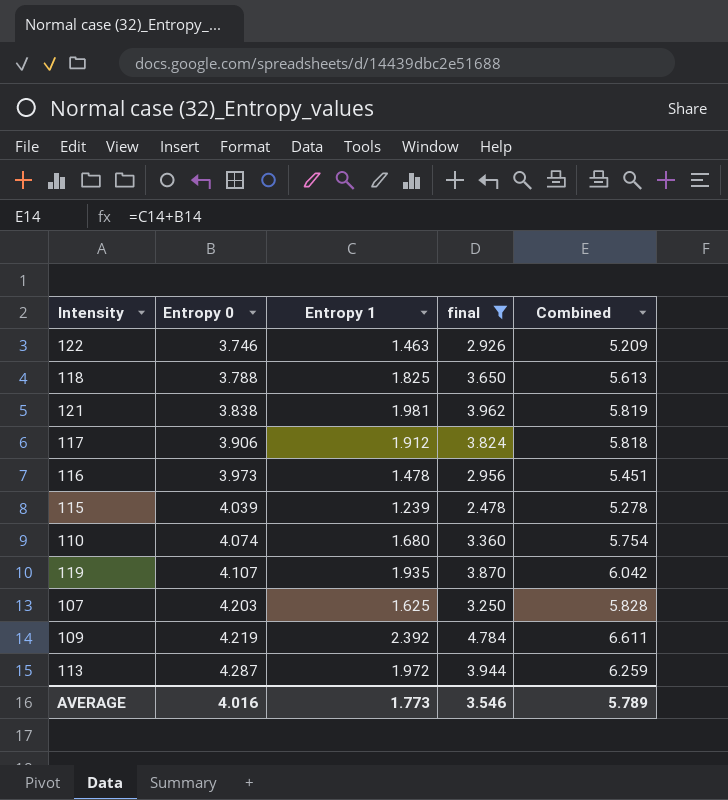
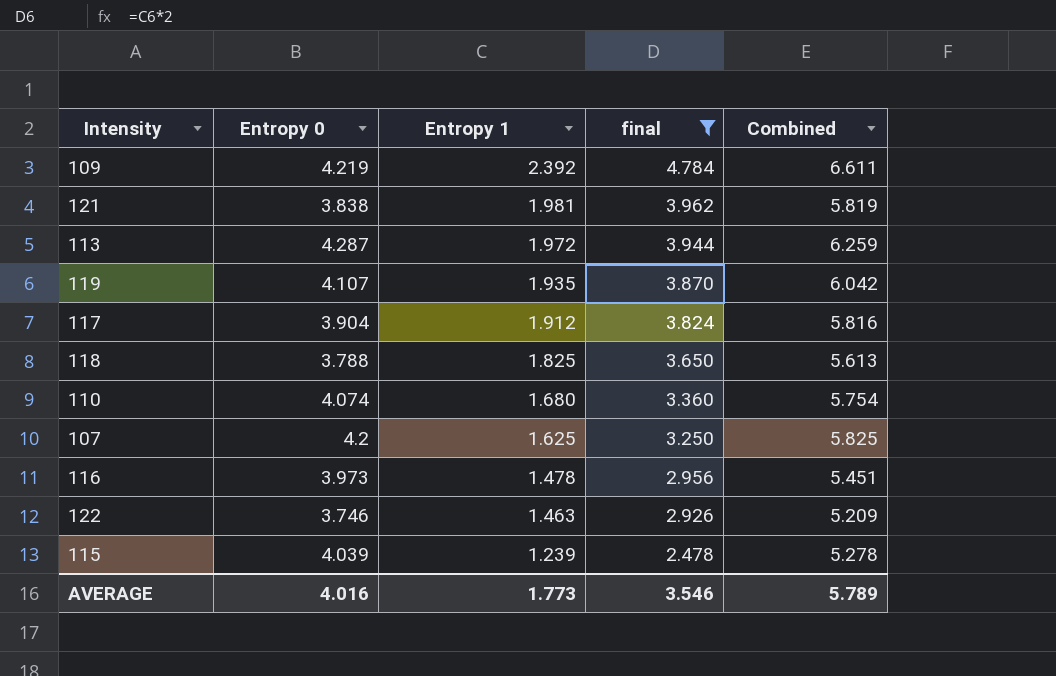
row order: Entropy 0 ascending -> Entropy 1 descending
117 | Entropy 0: 3.906 -> 3.904
117 | Combined: 5.818 -> 5.816
107 | Entropy 0: 4.203 -> 4.2
107 | Combined: 5.828 -> 5.825

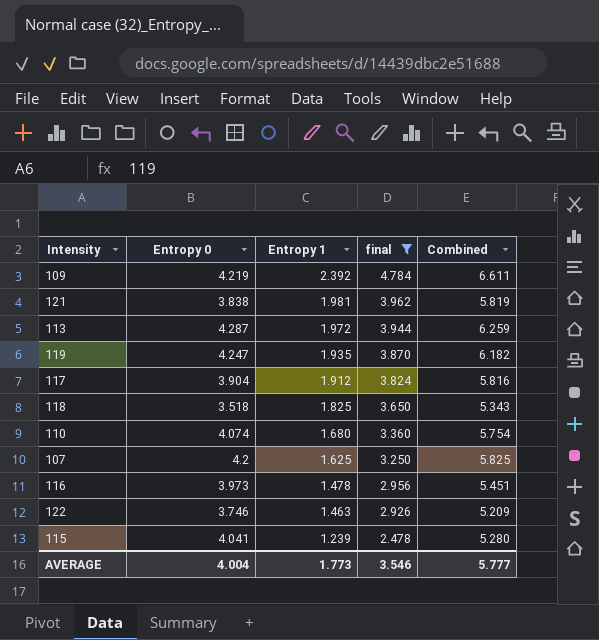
119 | Entropy 0: 4.107 -> 4.247
119 | Combined: 6.042 -> 6.182
118 | Entropy 0: 3.788 -> 3.518
118 | Combined: 5.613 -> 5.343
115 | Entropy 0: 4.039 -> 4.041
115 | Combined: 5.278 -> 5.280
AVERAGE | Entropy 0: 4.016 -> 4.004
AVERAGE | Combined: 5.789 -> 5.777

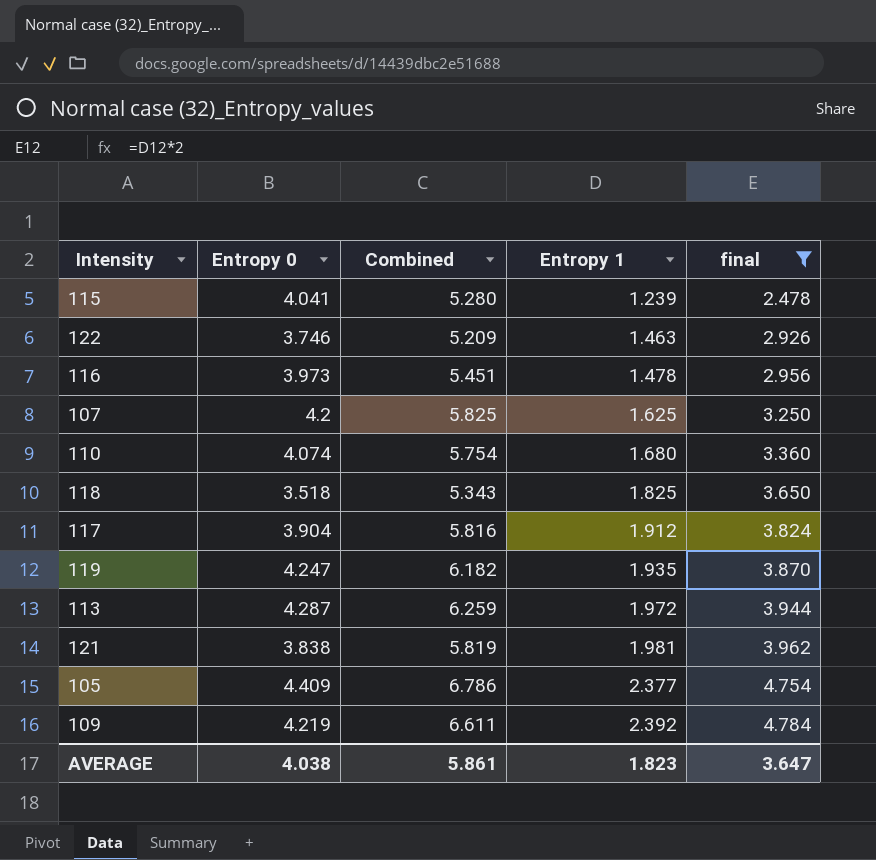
row order: Entropy 1 descending -> Entropy 1 ascending
column Combined | position: 5 -> 3
row 105: none -> 4.409 | 6.786 | 2.377 | 4.754
AVERAGE | Entropy 0: 4.004 -> 4.038
AVERAGE | Combined: 5.777 -> 5.861
AVERAGE | Entropy 1: 1.773 -> 1.823
AVERAGE | final: 3.546 -> 3.647

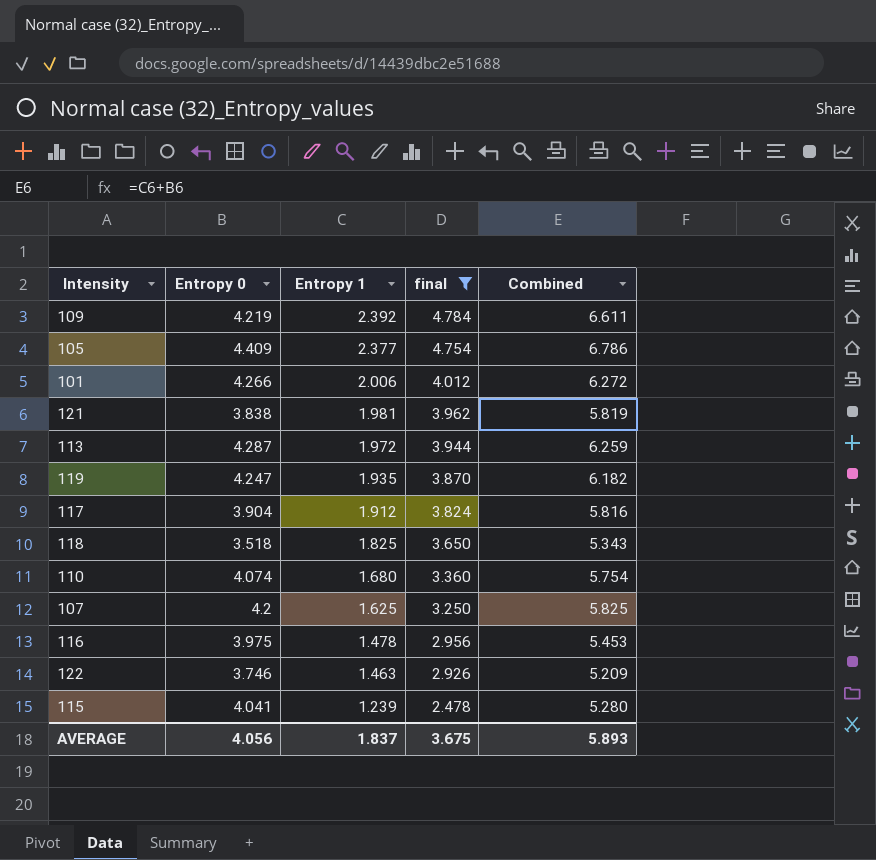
row order: Entropy 1 ascending -> Entropy 1 descending
column Combined | position: 3 -> 5
row 101: none -> 4.266 | 2.006 | 4.012 | 6.272
116 | Entropy 0: 3.973 -> 3.975
116 | Combined: 5.451 -> 5.453
AVERAGE | Entropy 0: 4.038 -> 4.056
AVERAGE | Entropy 1: 1.823 -> 1.837
AVERAGE | final: 3.647 -> 3.675
AVERAGE | Combined: 5.861 -> 5.893

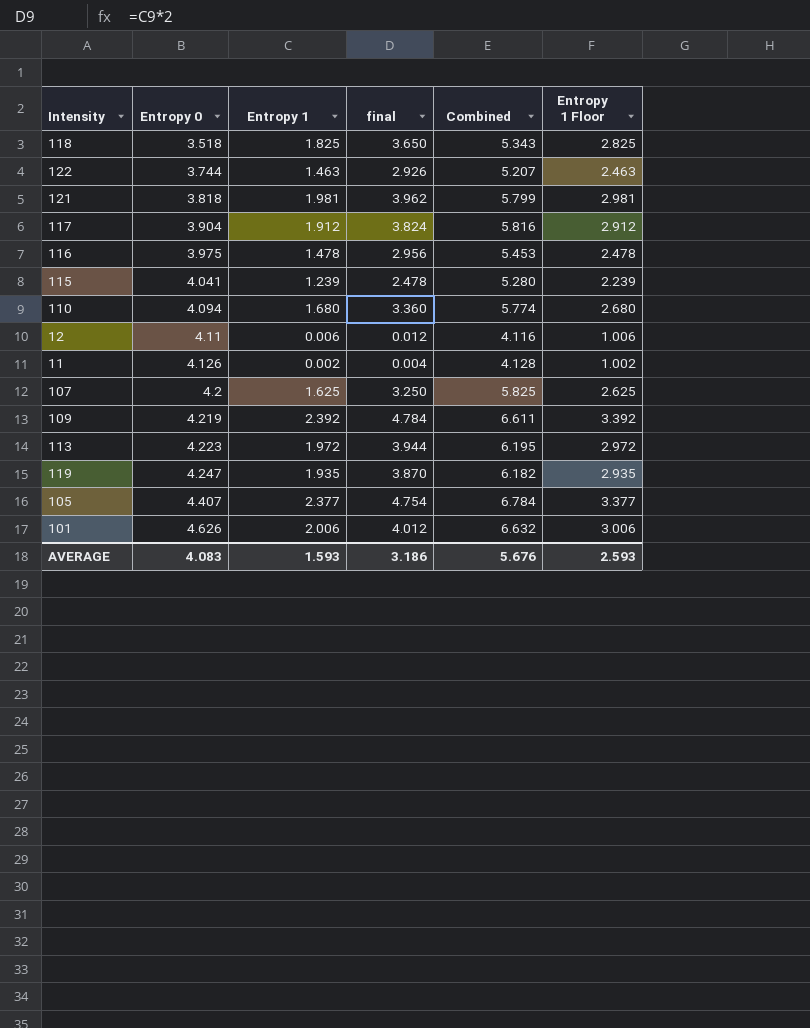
filter: final >= 2.478 -> none
row order: Entropy 1 descending -> Entropy 0 ascending
column Entropy 1 Floor | formula: none -> [Entropy 1] + 1
122 | Entropy 0: 3.746 -> 3.744
122 | Combined: 5.209 -> 5.207
121 | Entropy 0: 3.838 -> 3.818
121 | Combined: 5.819 -> 5.799
110 | Entropy 0: 4.074 -> 4.094
110 | Combined: 5.754 -> 5.774
113 | Entropy 0: 4.287 -> 4.223
113 | Combined: 6.259 -> 6.195
105 | Entropy 0: 4.409 -> 4.407
105 | Combined: 6.786 -> 6.784
101 | Entropy 0: 4.266 -> 4.626
101 | Combined: 6.272 -> 6.632
AVERAGE | Entropy 0: 4.056 -> 4.083
AVERAGE | Entropy 1: 1.837 -> 1.593
AVERAGE | final: 3.675 -> 3.186
AVERAGE | Combined: 5.893 -> 5.676

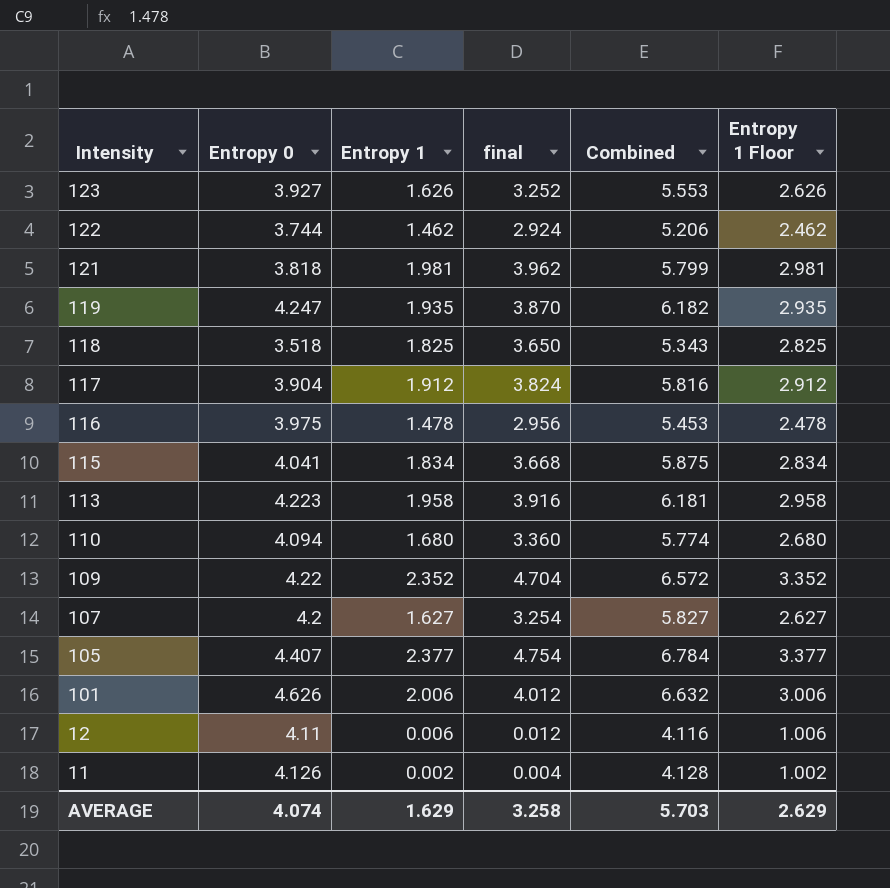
row order: Entropy 0 ascending -> Intensity descending
row 123: none -> 3.927 | 1.626 | 3.252 | 5.553 | 2.626
122 | Entropy 1: 1.463 -> 1.462
122 | final: 2.926 -> 2.924
122 | Combined: 5.207 -> 5.206
122 | Entropy 1 Floor: 2.463 -> 2.462
115 | Entropy 1: 1.239 -> 1.834
115 | final: 2.478 -> 3.668
115 | Combined: 5.280 -> 5.875
115 | Entropy 1 Floor: 2.239 -> 2.834
113 | Entropy 1: 1.972 -> 1.958
113 | final: 3.944 -> 3.916
113 | Combined: 6.195 -> 6.181
113 | Entropy 1 Floor: 2.972 -> 2.958
109 | Entropy 0: 4.219 -> 4.22
109 | Entropy 1: 2.392 -> 2.352
109 | final: 4.784 -> 4.704
109 | Combined: 6.611 -> 6.572
109 | Entropy 1 Floor: 3.392 -> 3.352
107 | Entropy 1: 1.625 -> 1.627
107 | final: 3.250 -> 3.254
107 | Combined: 5.825 -> 5.827
107 | Entropy 1 Floor: 2.625 -> 2.627
AVERAGE | Entropy 0: 4.083 -> 4.074
AVERAGE | Entropy 1: 1.593 -> 1.629
AVERAGE | final: 3.186 -> 3.258
AVERAGE | Combined: 5.676 -> 5.703
AVERAGE | Entropy 1 Floor: 2.593 -> 2.629

